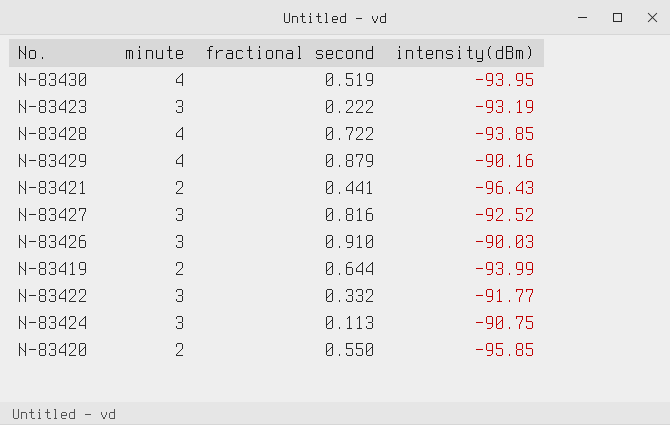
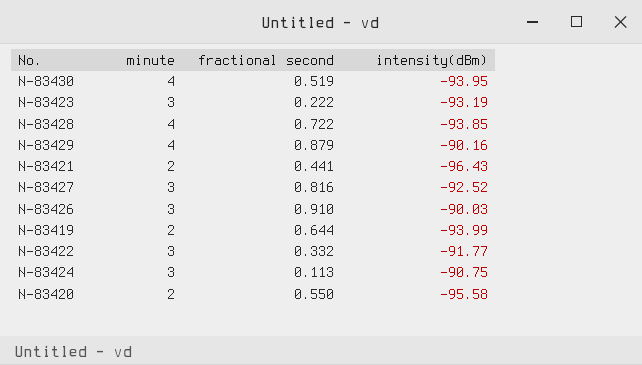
N-83420 | intensity(dBm): -95.85 -> -95.58

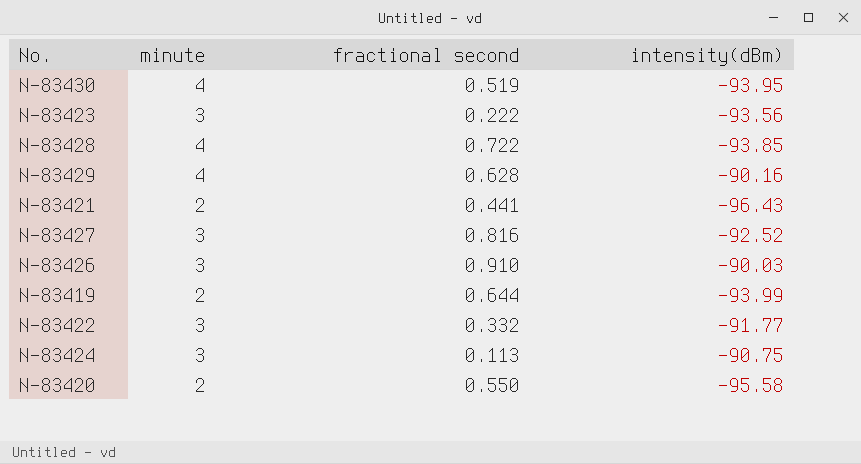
N-83423 | intensity(dBm): -93.19 -> -93.56
N-83429 | fractional second: 0.879 -> 0.628

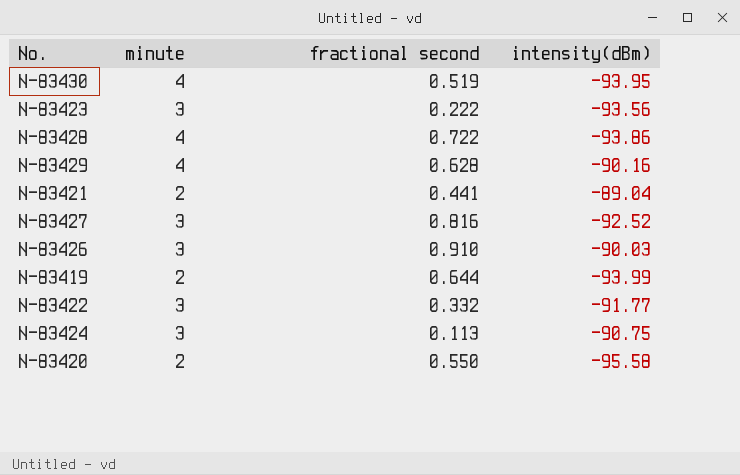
N-83428 | intensity(dBm): -93.85 -> -93.86
N-83421 | intensity(dBm): -96.43 -> -89.04

